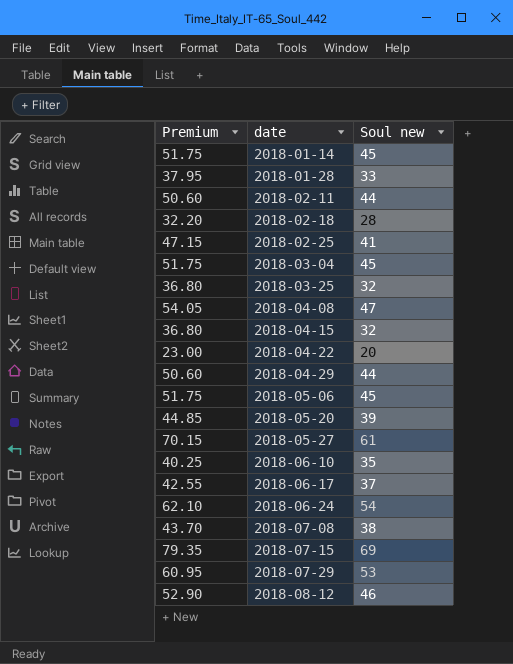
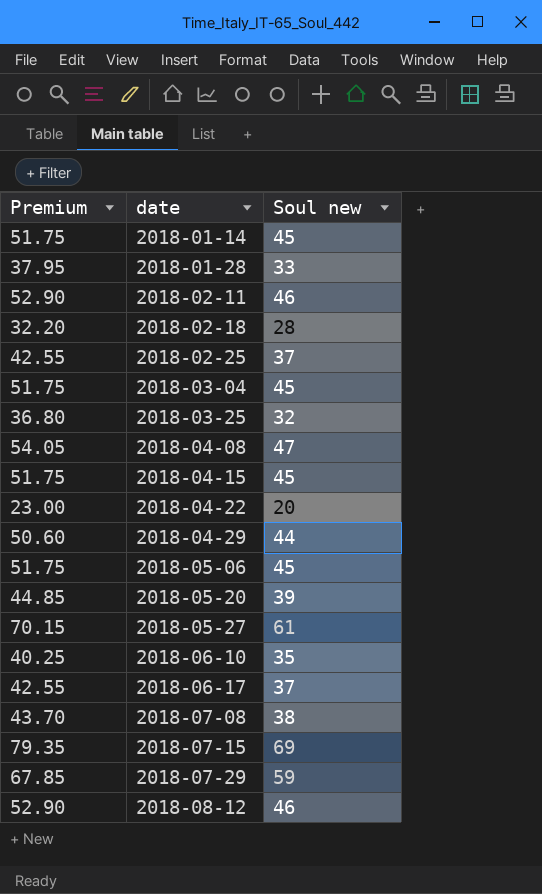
row 2018-06-24: 62.10 | 54 -> none
2018-02-11 | Premium: 50.60 -> 52.90
2018-02-11 | Soul new: 44 -> 46
2018-02-25 | Premium: 47.15 -> 42.55
2018-02-25 | Soul new: 41 -> 37
2018-04-15 | Premium: 36.80 -> 51.75
2018-04-15 | Soul new: 32 -> 45
2018-07-29 | Premium: 60.95 -> 67.85
2018-07-29 | Soul new: 53 -> 59

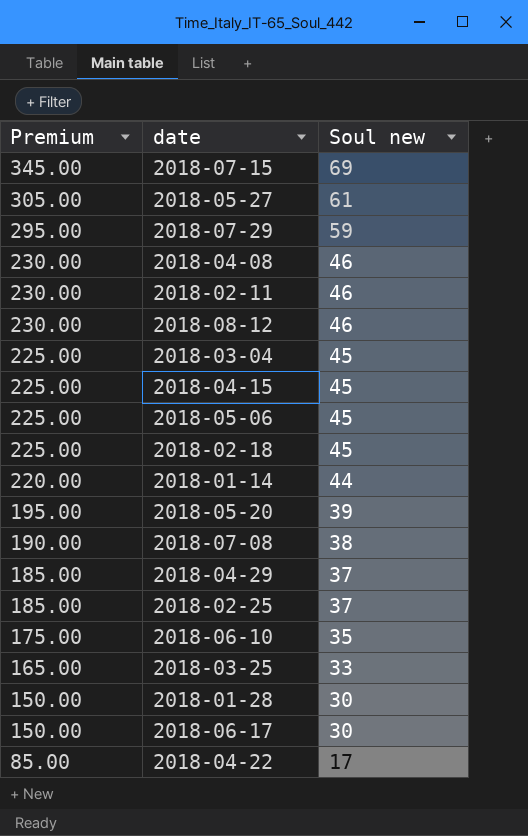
row order: date ascending -> Premium descending
column Premium | formula: [Soul new] * 1.15 -> [Soul new] * 5
2018-04-08 | Soul new: 47 -> 46
2018-02-18 | Soul new: 28 -> 45
2018-01-14 | Soul new: 45 -> 44
2018-04-29 | Soul new: 44 -> 37
2018-03-25 | Soul new: 32 -> 33
2018-01-28 | Soul new: 33 -> 30
2018-06-17 | Soul new: 37 -> 30
2018-04-22 | Soul new: 20 -> 17

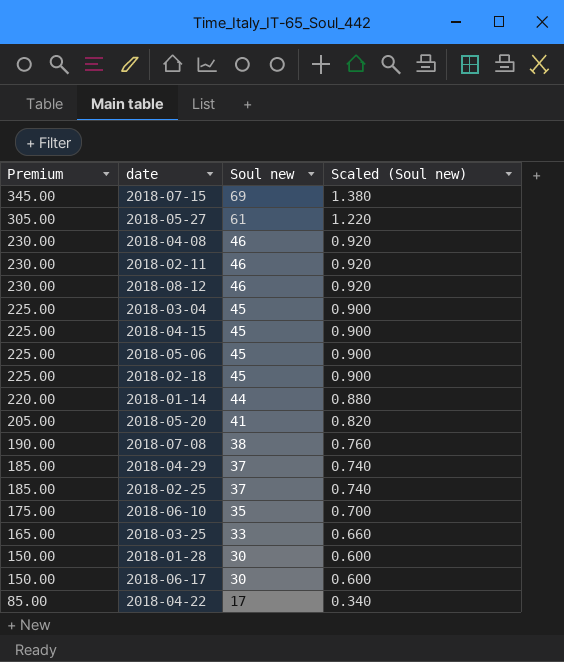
column Scaled (Soul new) | formula: none -> [Soul new] * 0.02
row 2018-07-29: 295.00 | 59 -> none
2018-05-20 | Premium: 195.00 -> 205.00
2018-05-20 | Soul new: 39 -> 41

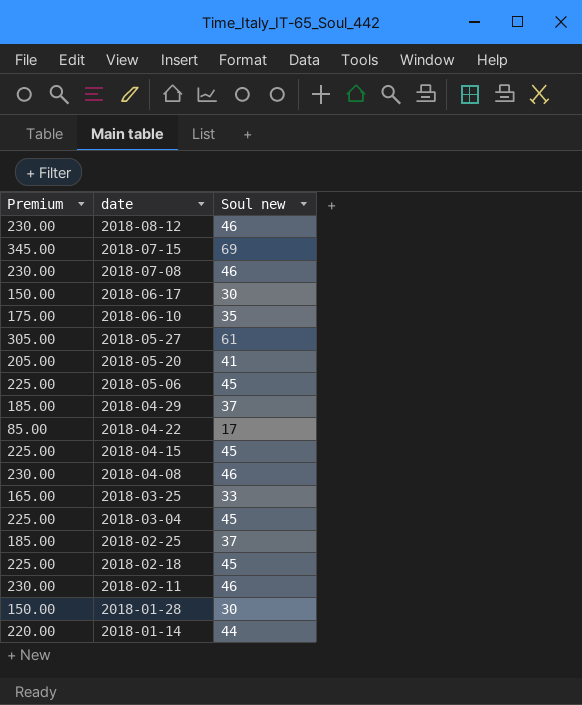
row order: Premium descending -> date descending
column Scaled (Soul new) | formula: [Soul new] * 0.02 -> none
2018-07-08 | Premium: 190.00 -> 230.00
2018-07-08 | Soul new: 38 -> 46

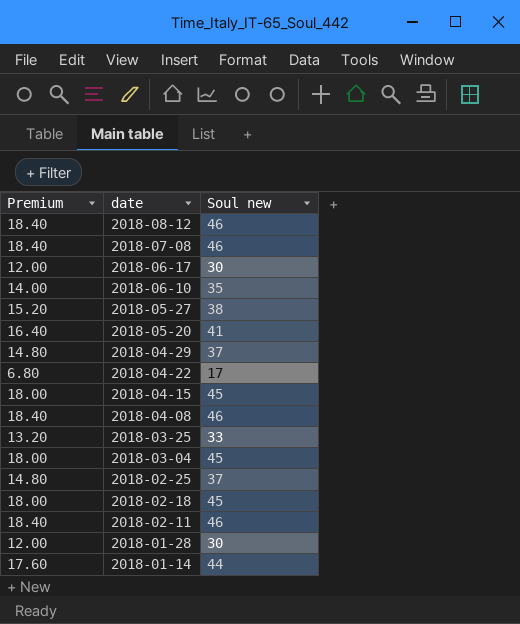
column Premium | formula: [Soul new] * 5 -> [Soul new] * 0.4
row 2018-07-15: 345.00 | 69 -> none
row 2018-05-06: 225.00 | 45 -> none
2018-05-27 | Soul new: 61 -> 38

